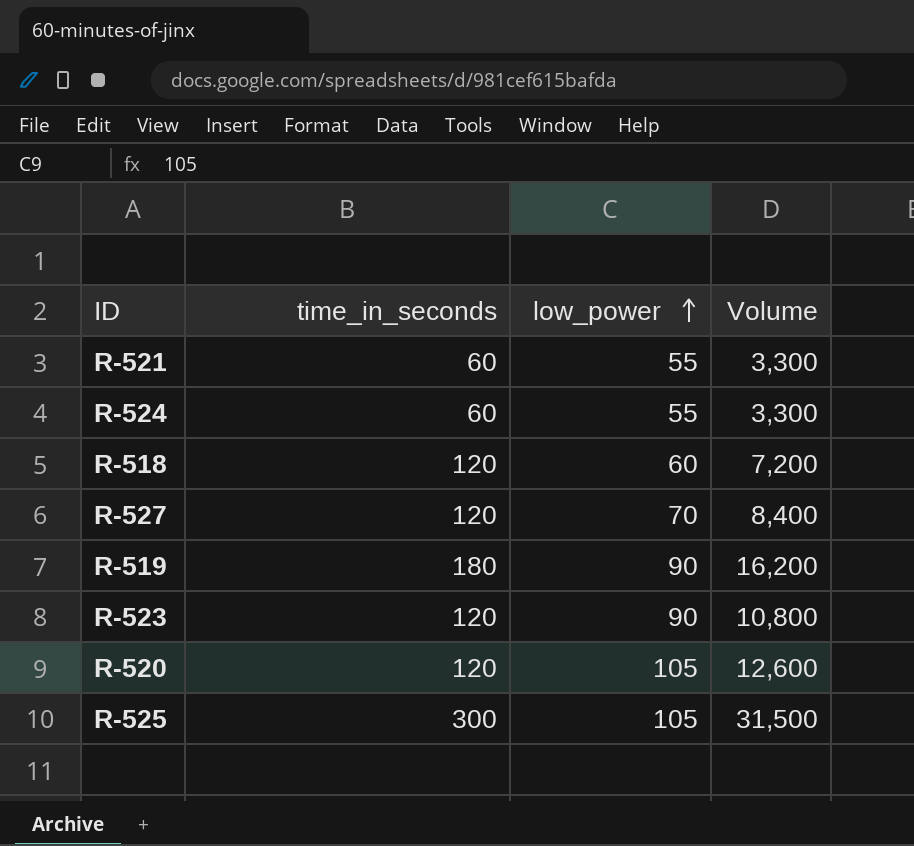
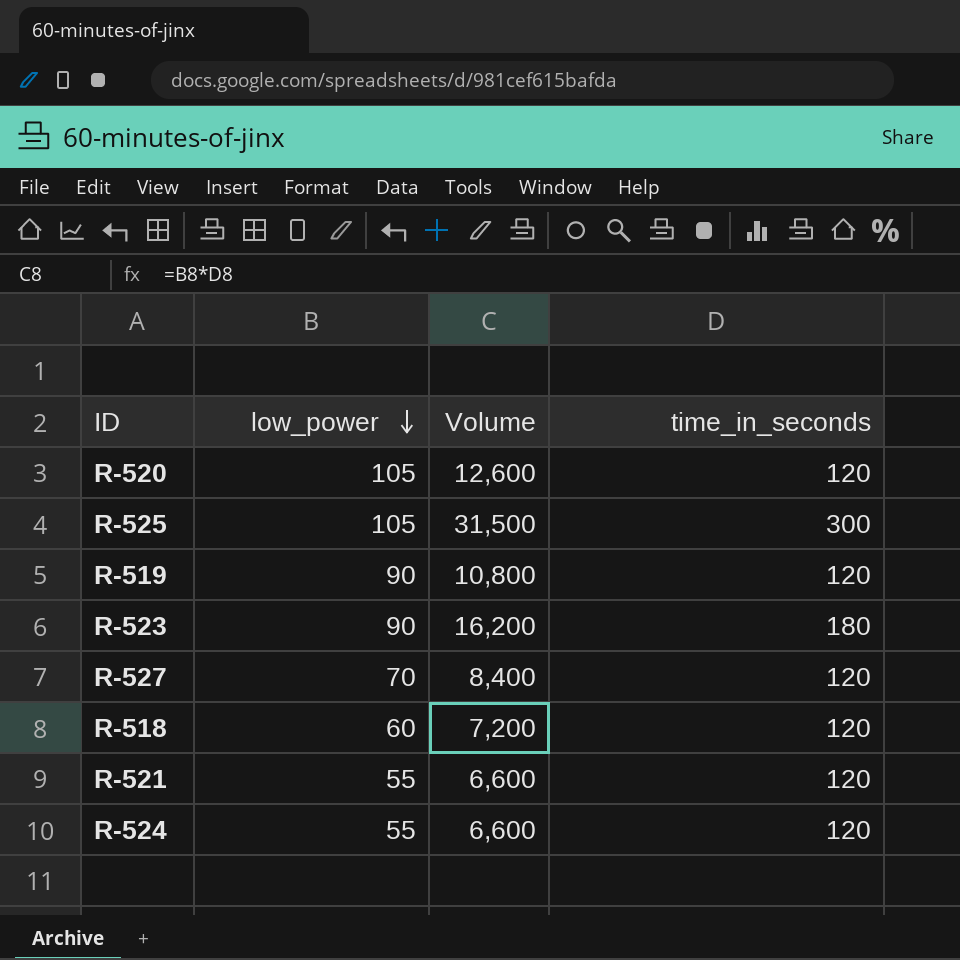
row order: low_power ascending -> low_power descending
column time_in_seconds | position: 2 -> 4
R-519 | Volume: 16,200 -> 10,800
R-519 | time_in_seconds: 180 -> 120
R-523 | Volume: 10,800 -> 16,200
R-523 | time_in_seconds: 120 -> 180
R-521 | Volume: 3,300 -> 6,600
R-521 | time_in_seconds: 60 -> 120
R-524 | Volume: 3,300 -> 6,600
R-524 | time_in_seconds: 60 -> 120

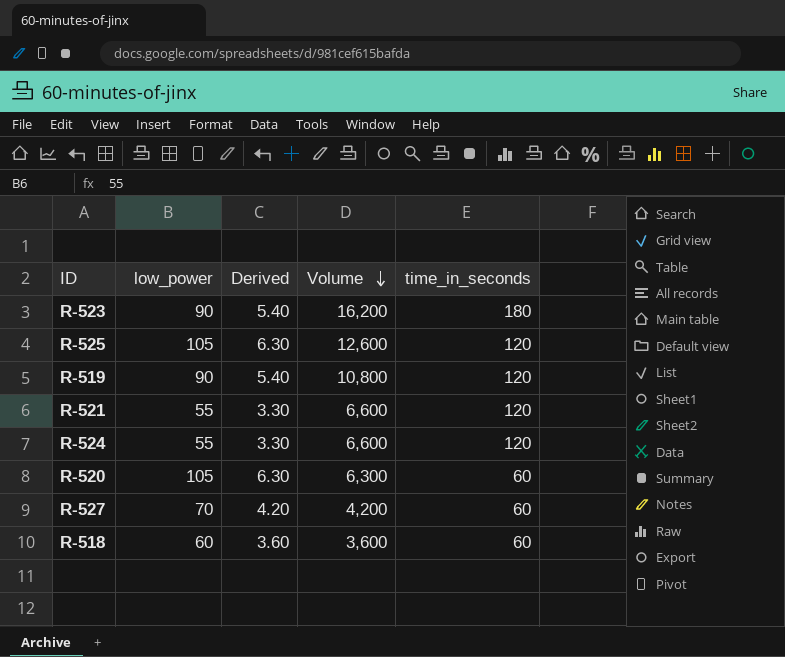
row order: low_power descending -> Volume descending
column Derived | formula: none -> [low_power] * 0.06
R-525 | Volume: 31,500 -> 12,600
R-525 | time_in_seconds: 300 -> 120
R-520 | Volume: 12,600 -> 6,300
R-520 | time_in_seconds: 120 -> 60
R-527 | Volume: 8,400 -> 4,200
R-527 | time_in_seconds: 120 -> 60
R-518 | Volume: 7,200 -> 3,600
R-518 | time_in_seconds: 120 -> 60

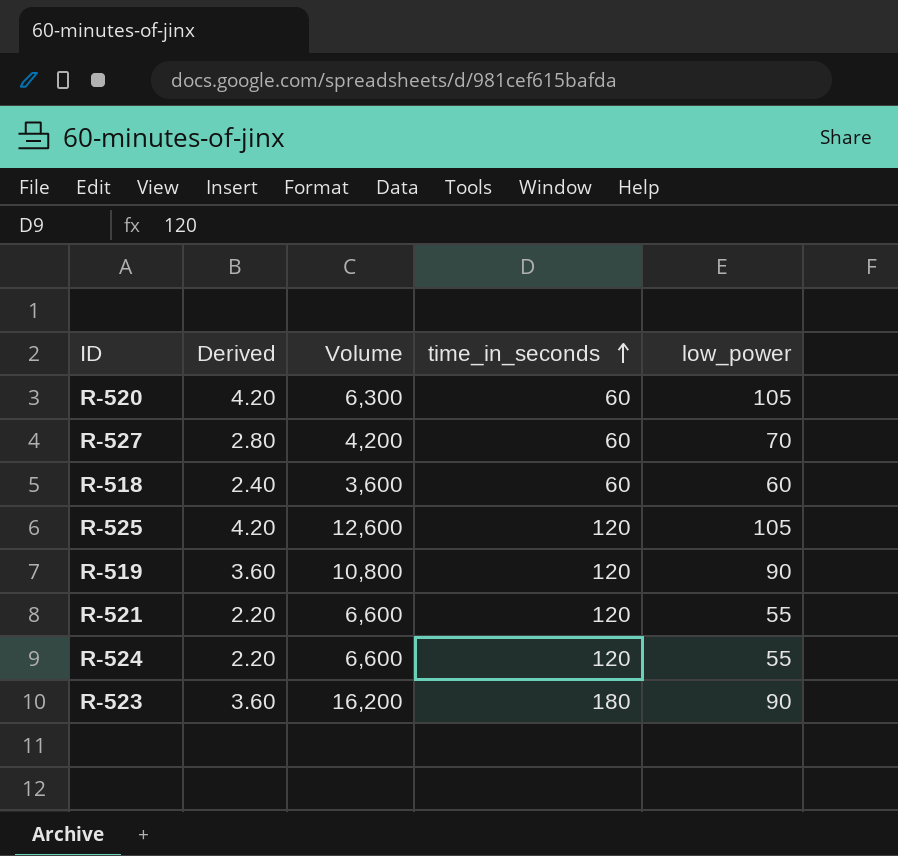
row order: Volume descending -> time_in_seconds ascending
column Derived | formula: [low_power] * 0.06 -> [low_power] * 0.04
column low_power | position: 2 -> 5

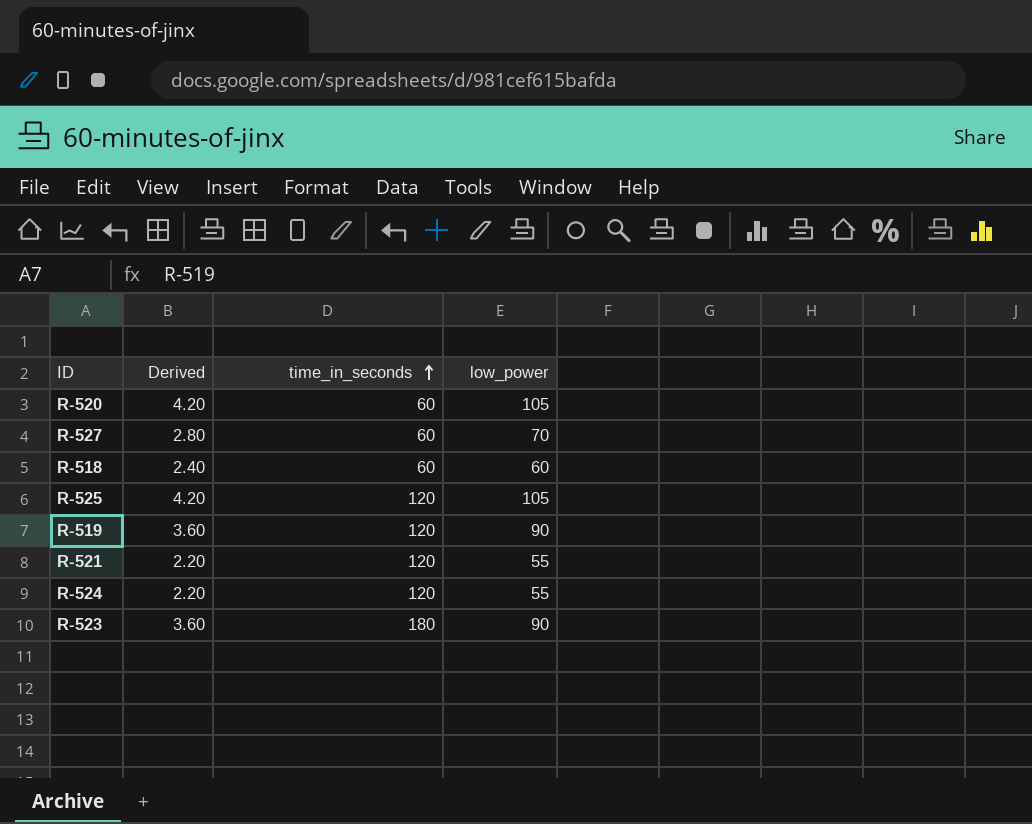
column Volume | formula: [time_in_seconds] * [low_power] -> none

